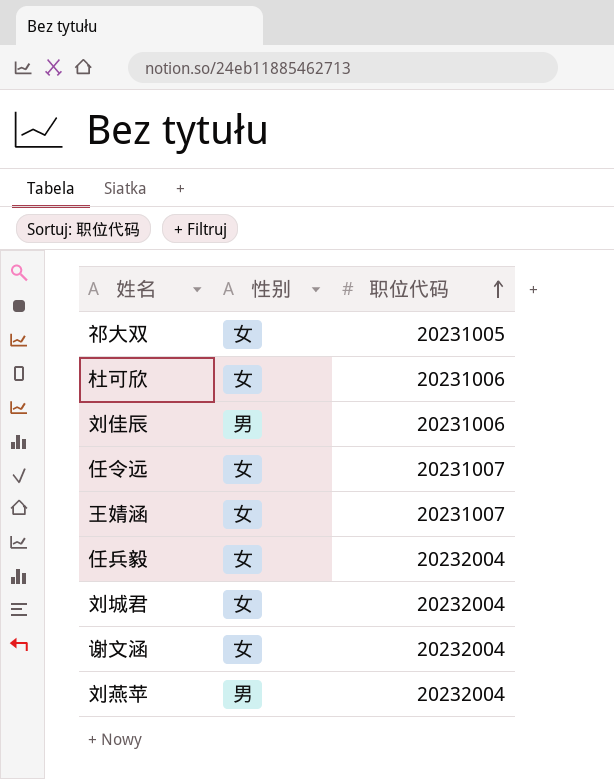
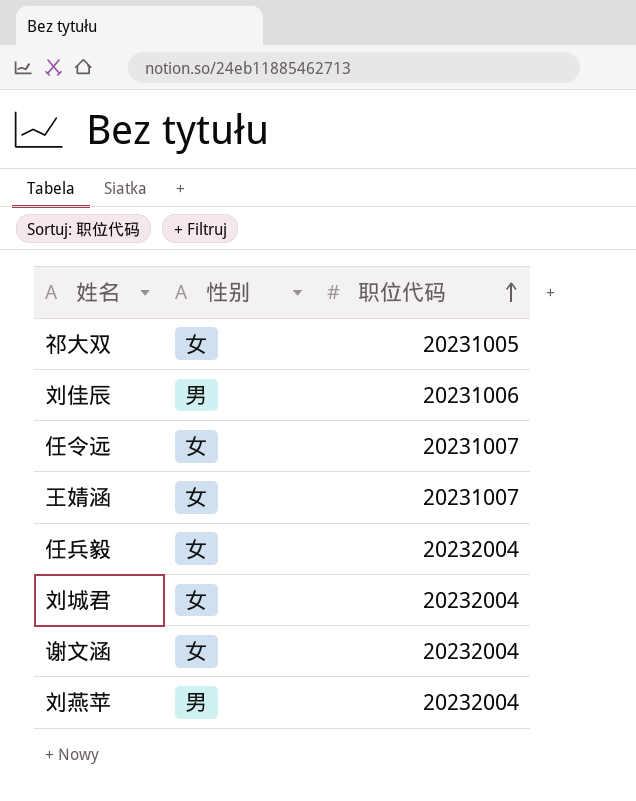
row 杜可欣: 女 | 20231006 -> none

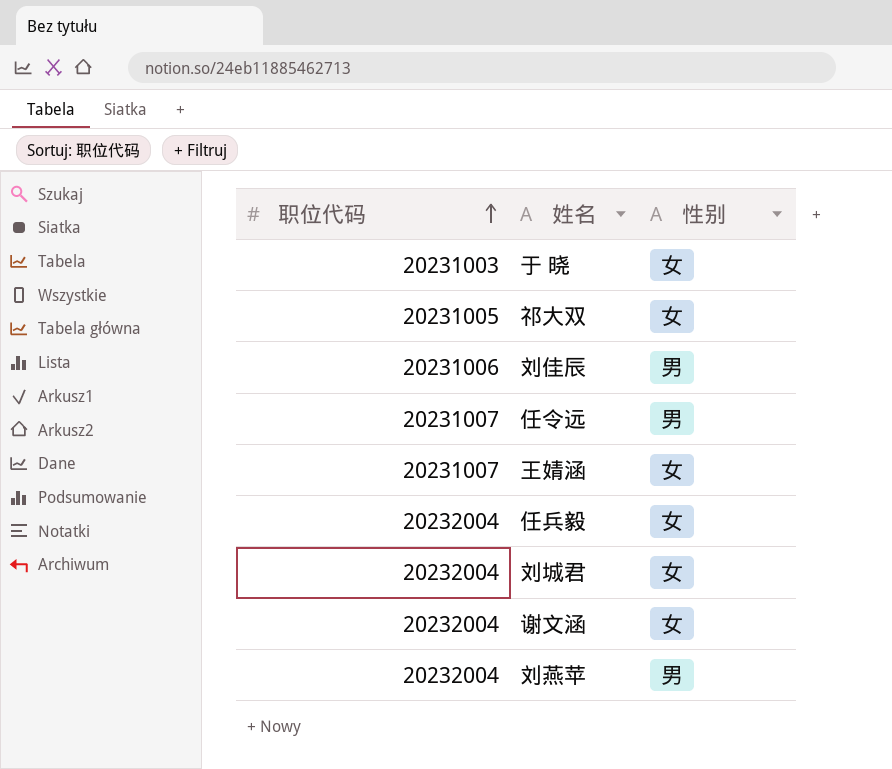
column 职位代码 | position: 3 -> 1
row 于 晓: none -> 20231003 | 女
任令远 | 性别: 女 -> 男

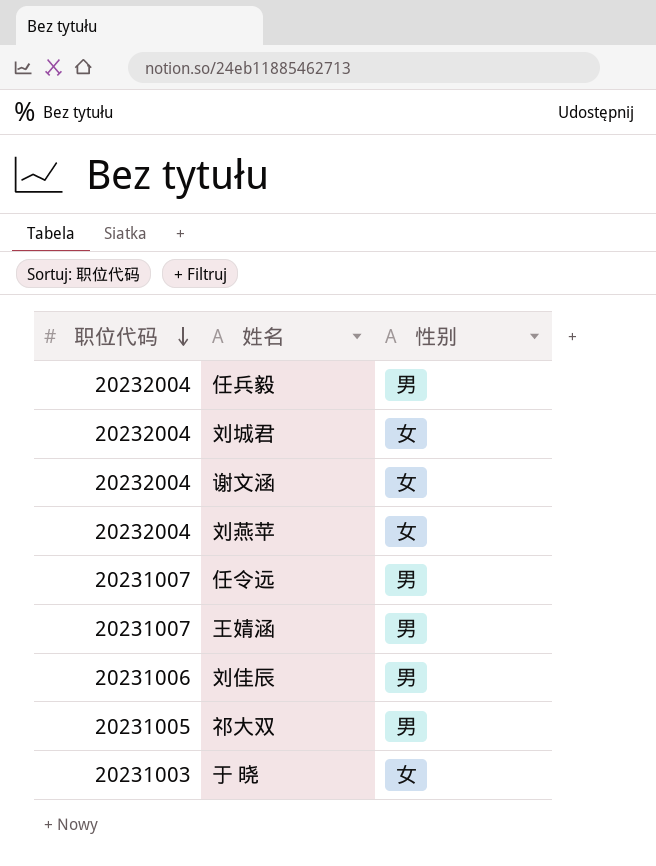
row order: 职位代码 ascending -> 职位代码 descending
任兵毅 | 性别: 女 -> 男
刘燕苹 | 性别: 男 -> 女
王婧涵 | 性别: 女 -> 男
祁大双 | 性别: 女 -> 男

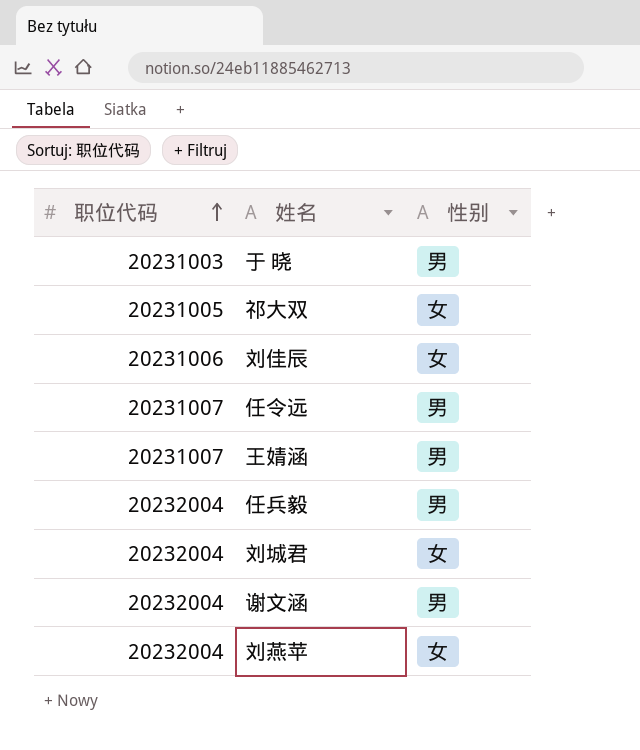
row order: 职位代码 descending -> 职位代码 ascending
于 晓 | 性别: 女 -> 男
祁大双 | 性别: 男 -> 女
刘佳辰 | 性别: 男 -> 女
谢文涵 | 性别: 女 -> 男

